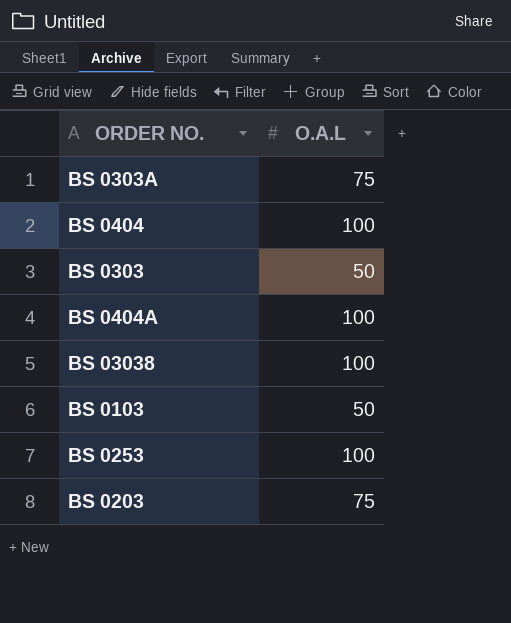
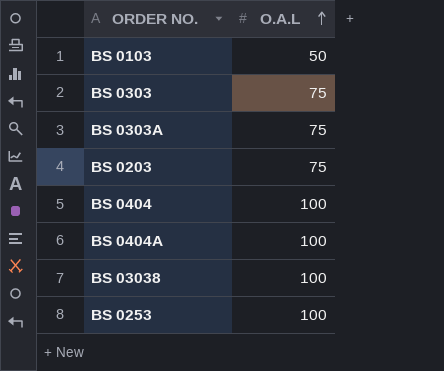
row order: none -> O.A.L ascending
BS 0303 | O.A.L: 50 -> 75

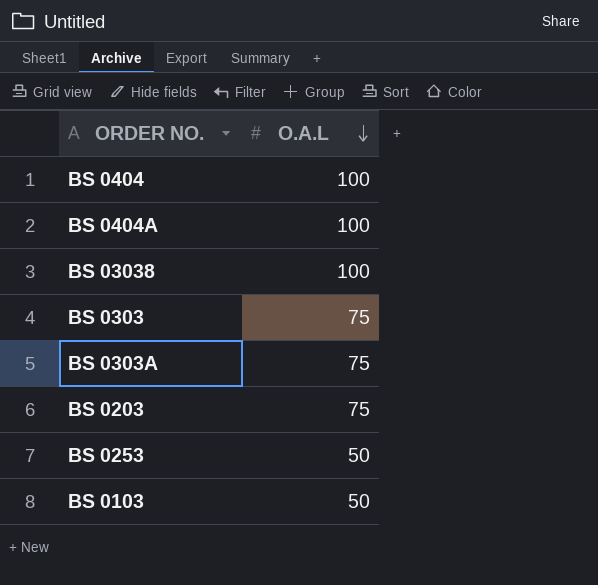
row order: O.A.L ascending -> O.A.L descending
BS 0253 | O.A.L: 100 -> 50

